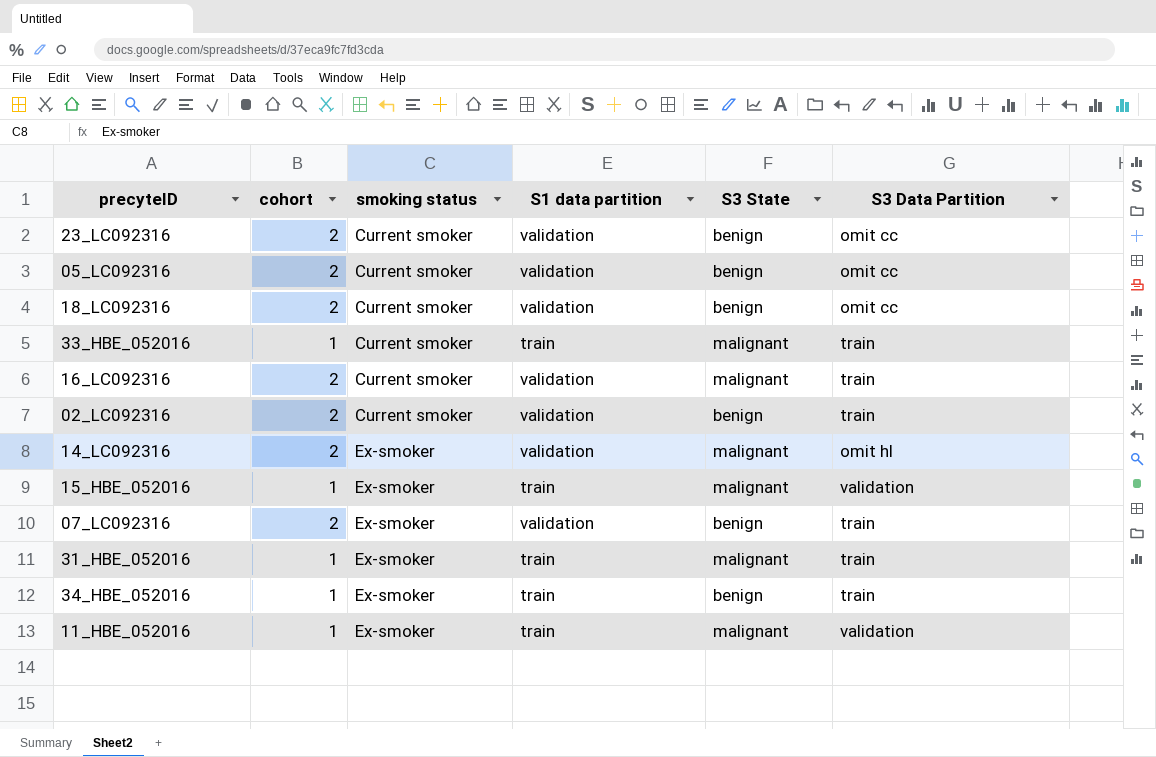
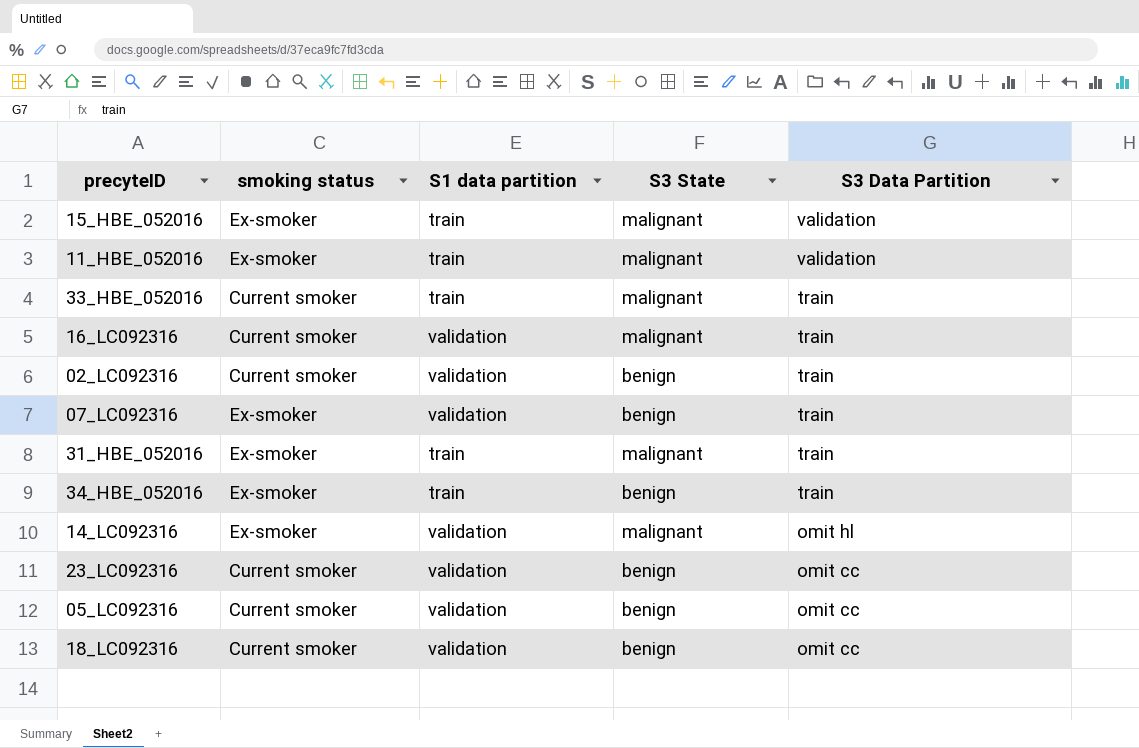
row order: smoking status ascending -> S3 Data Partition descending
column cohort | position: 2 -> none

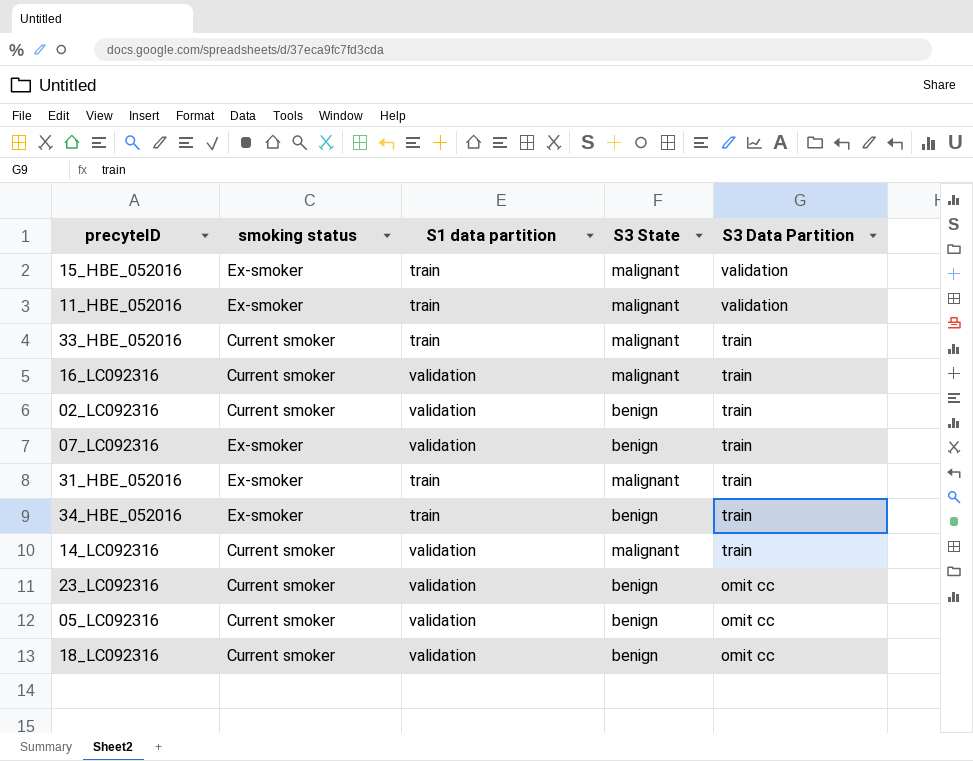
14_LC092316 | smoking status: Ex-smoker -> Current smoker
14_LC092316 | S3 Data Partition: omit hl -> train

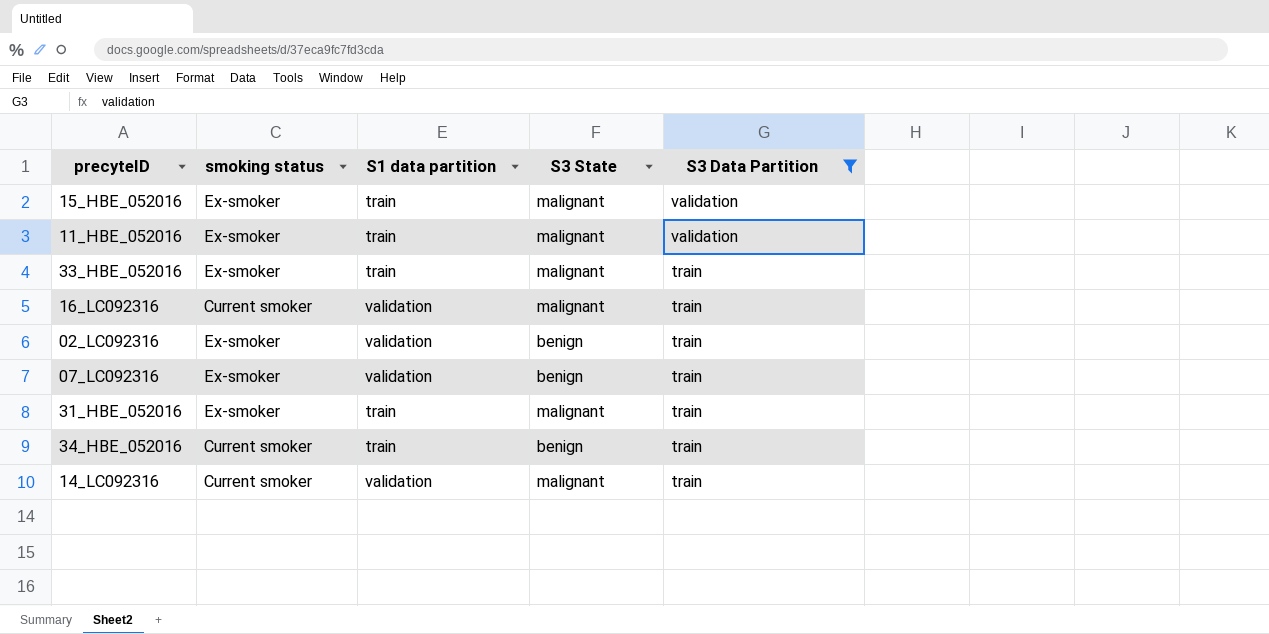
filter: none -> S3 Data Partition != omit cc
33_HBE_052016 | smoking status: Current smoker -> Ex-smoker
02_LC092316 | smoking status: Current smoker -> Ex-smoker
34_HBE_052016 | smoking status: Ex-smoker -> Current smoker

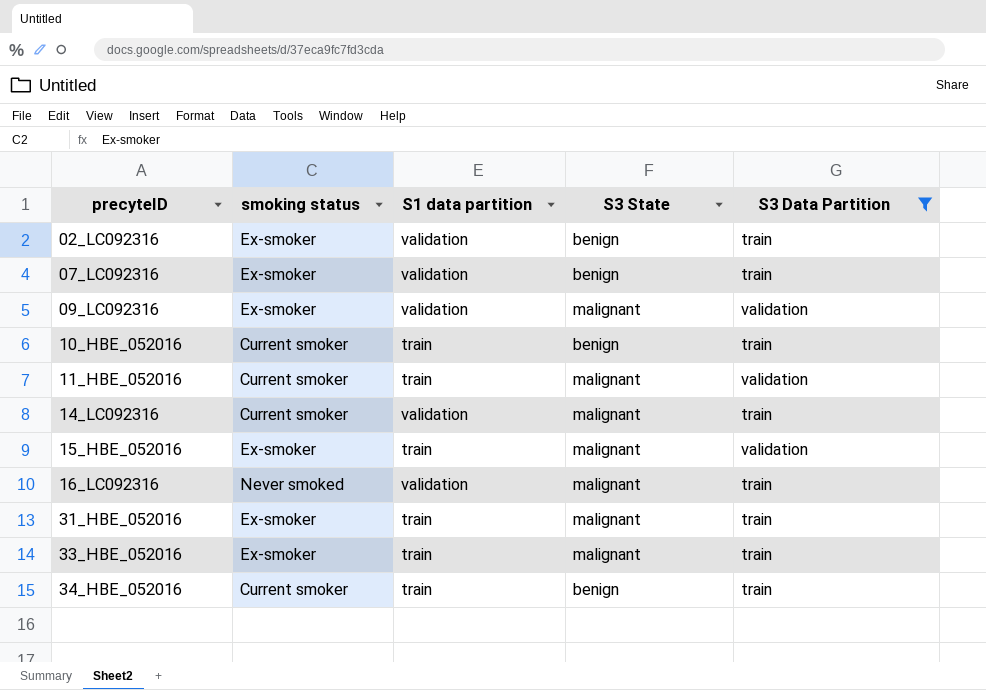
row order: S3 Data Partition descending -> precyteID ascending
row 09_LC092316: none -> Ex-smoker | validation | malignant | validation
row 10_HBE_052016: none -> Current smoker | train | benign | train
11_HBE_052016 | smoking status: Ex-smoker -> Current smoker
16_LC092316 | smoking status: Current smoker -> Never smoked

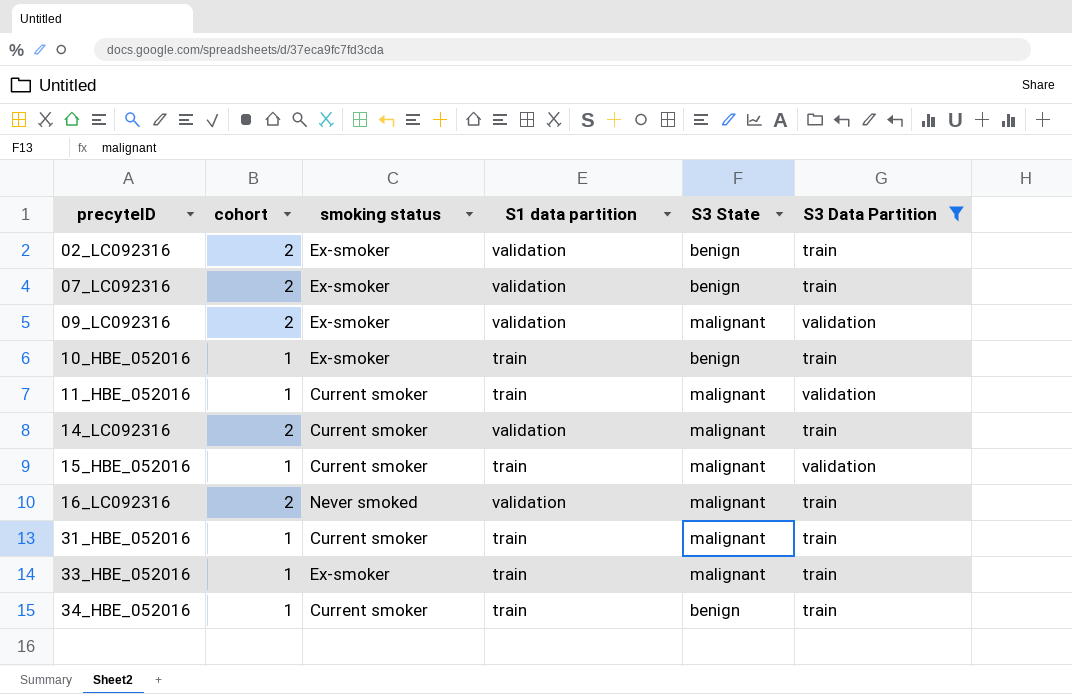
column cohort | position: none -> 2
10_HBE_052016 | smoking status: Current smoker -> Ex-smoker
15_HBE_052016 | smoking status: Ex-smoker -> Current smoker
31_HBE_052016 | smoking status: Ex-smoker -> Current smoker

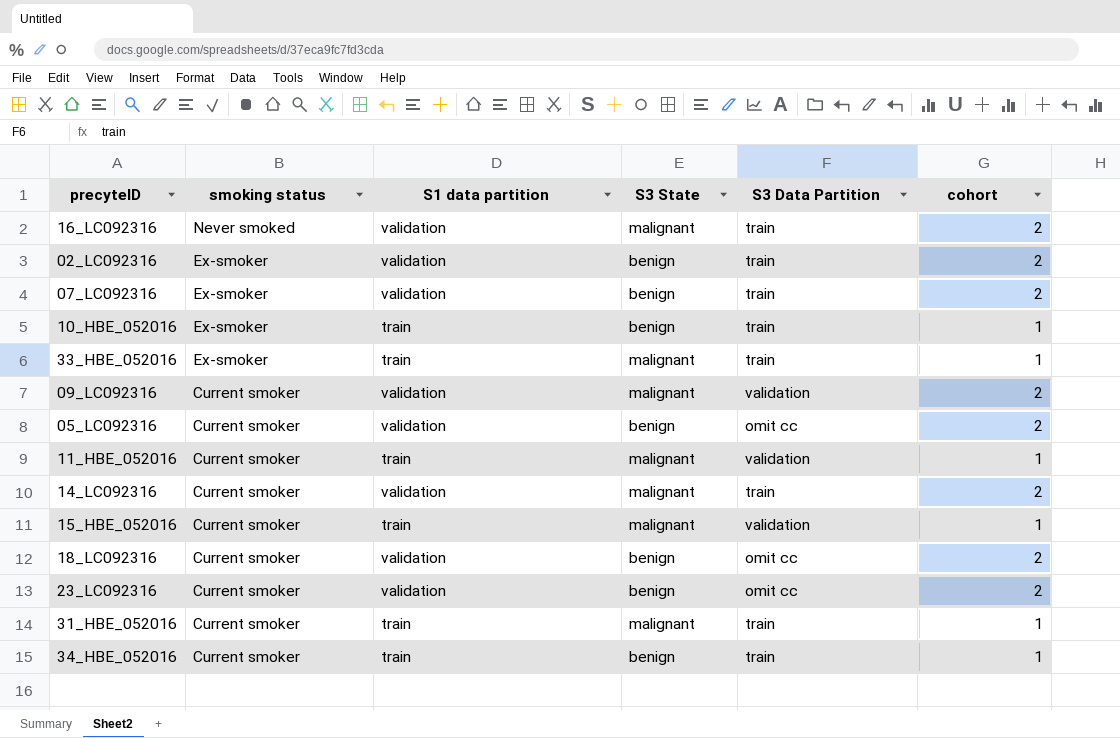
filter: S3 Data Partition != omit cc -> none
row order: precyteID ascending -> smoking status descending
column cohort | position: 2 -> 6
09_LC092316 | smoking status: Ex-smoker -> Current smoker

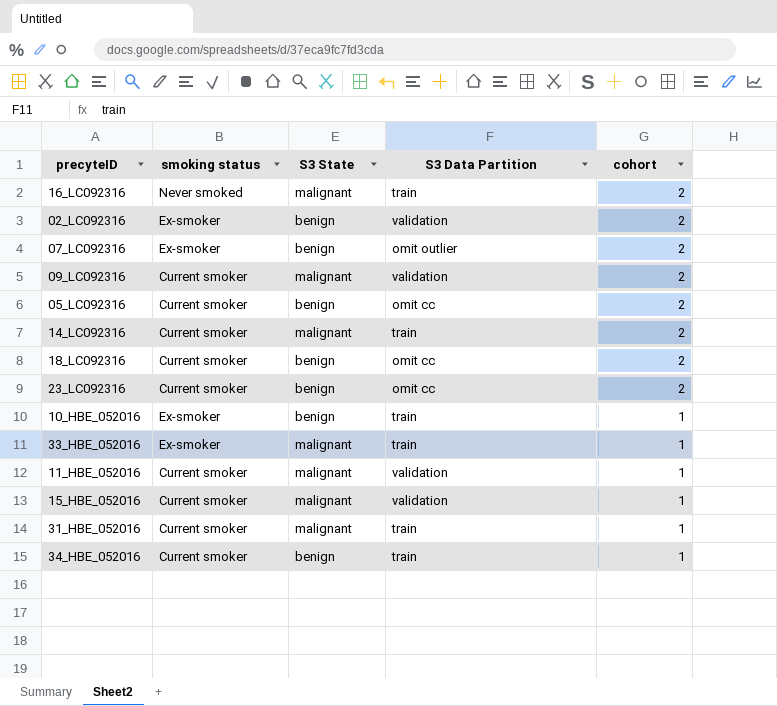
row order: smoking status descending -> cohort descending
column S1 data partition | position: 3 -> none
02_LC092316 | S3 Data Partition: train -> validation
07_LC092316 | S3 Data Partition: train -> omit outlier

